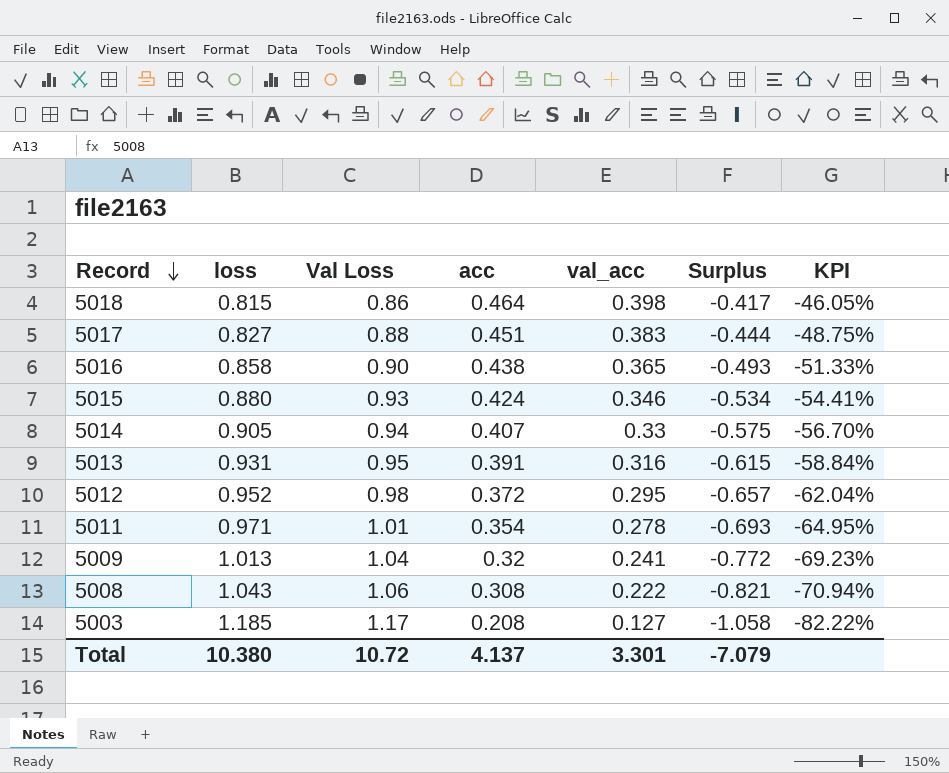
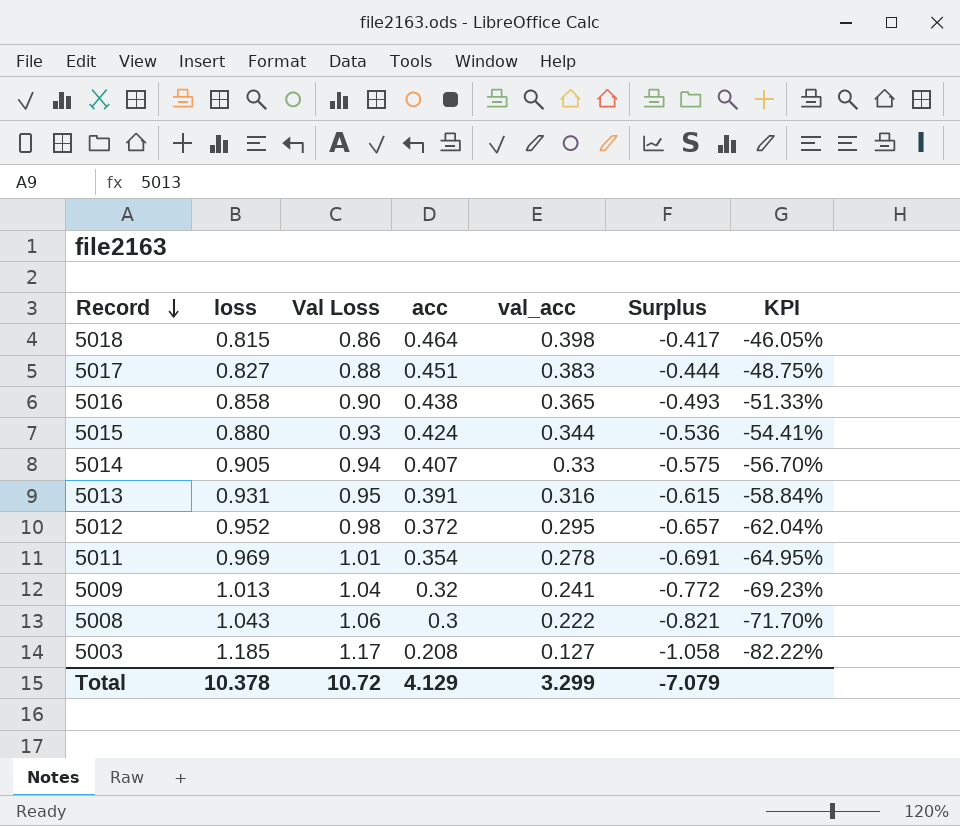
5015 | val_acc: 0.346 -> 0.344
5015 | Surplus: -0.534 -> -0.536
5011 | loss: 0.971 -> 0.969
5011 | Surplus: -0.693 -> -0.691
5008 | acc: 0.308 -> 0.3
5008 | KPI: -70.94% -> -71.70%
Total | loss: 10.380 -> 10.378
Total | acc: 4.137 -> 4.129
Total | val_acc: 3.301 -> 3.299

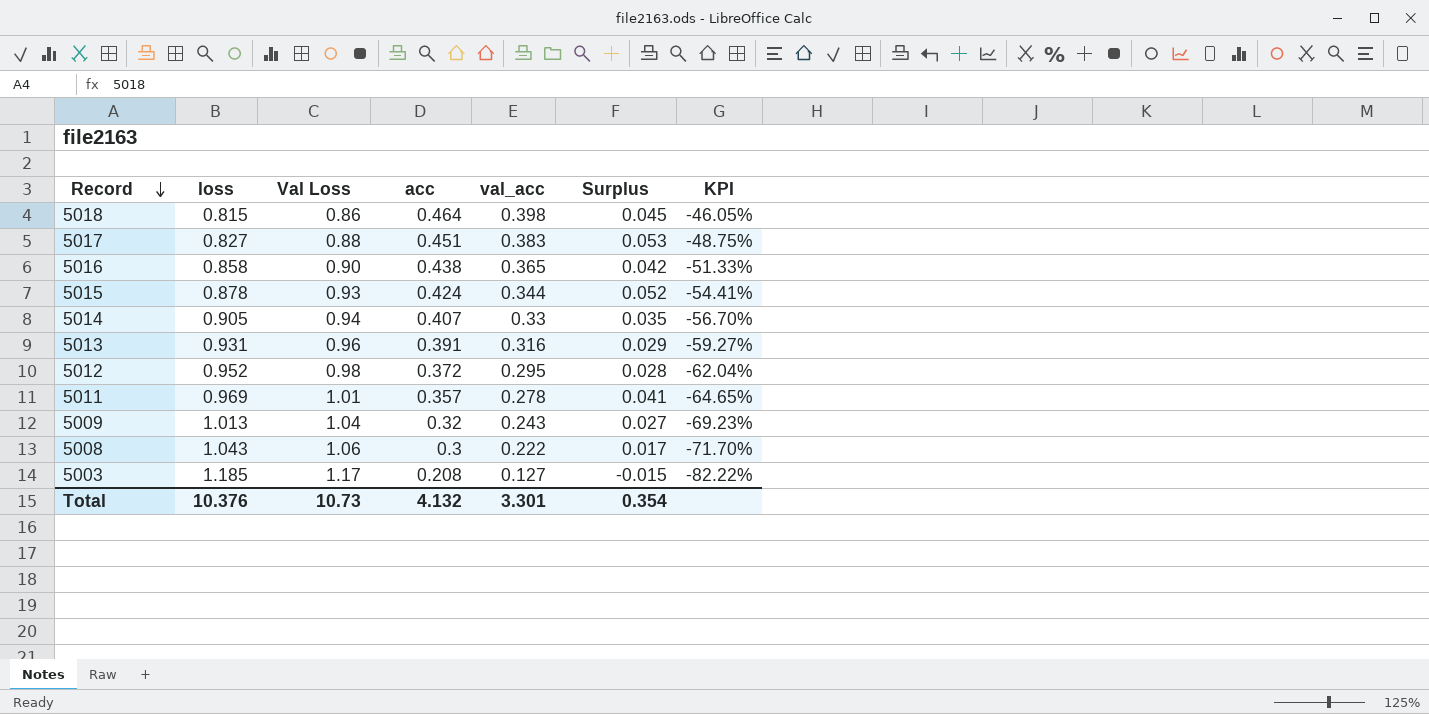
column Surplus | formula: [val_acc] - [loss] -> [Val Loss] - [loss]
5015 | loss: 0.880 -> 0.878
5013 | Val Loss: 0.95 -> 0.96
5013 | KPI: -58.84% -> -59.27%
5011 | acc: 0.354 -> 0.357
5011 | KPI: -64.95% -> -64.65%
5009 | val_acc: 0.241 -> 0.243
Total | loss: 10.378 -> 10.376
Total | Val Loss: 10.72 -> 10.73
Total | acc: 4.129 -> 4.132
Total | val_acc: 3.299 -> 3.301
Total | Surplus: -7.079 -> 0.354

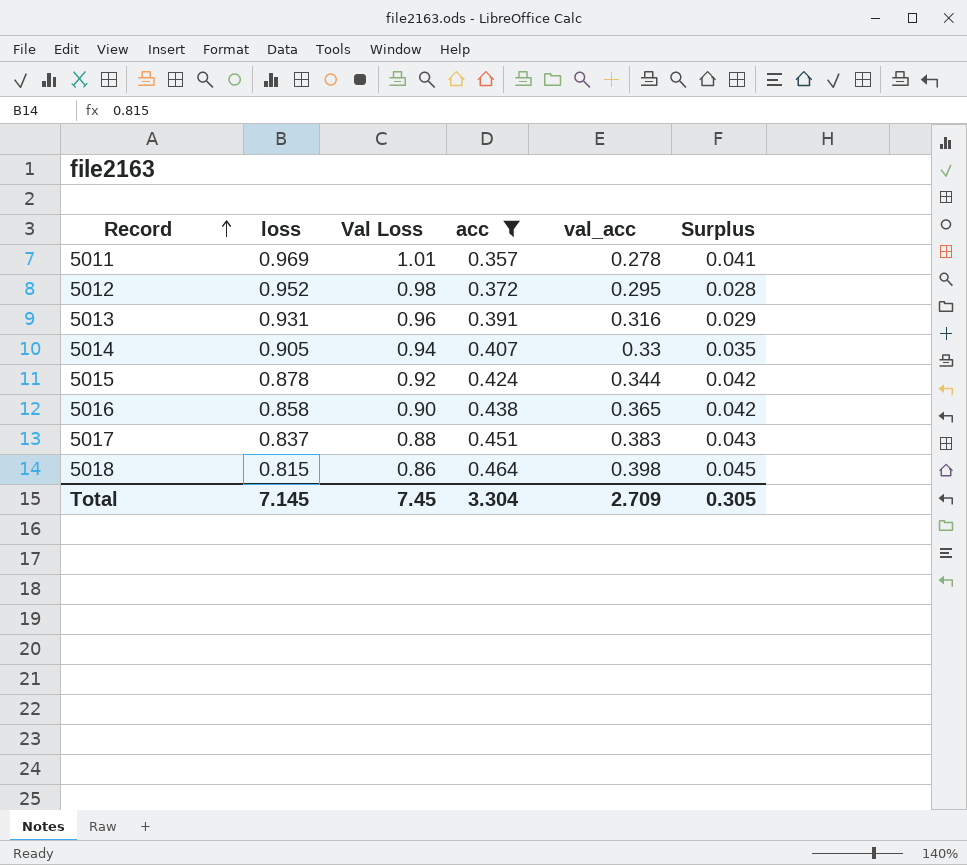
filter: none -> acc >= 0.357
row order: Record descending -> Record ascending
column KPI | formula: ([acc] - [Val Loss]) / [Val Loss] -> none
5015 | Val Loss: 0.93 -> 0.92
5015 | Surplus: 0.052 -> 0.042
5017 | loss: 0.827 -> 0.837
5017 | Surplus: 0.053 -> 0.043
Total | loss: 10.376 -> 7.145
Total | Val Loss: 10.73 -> 7.45
Total | acc: 4.132 -> 3.304
Total | val_acc: 3.301 -> 2.709
Total | Surplus: 0.354 -> 0.305

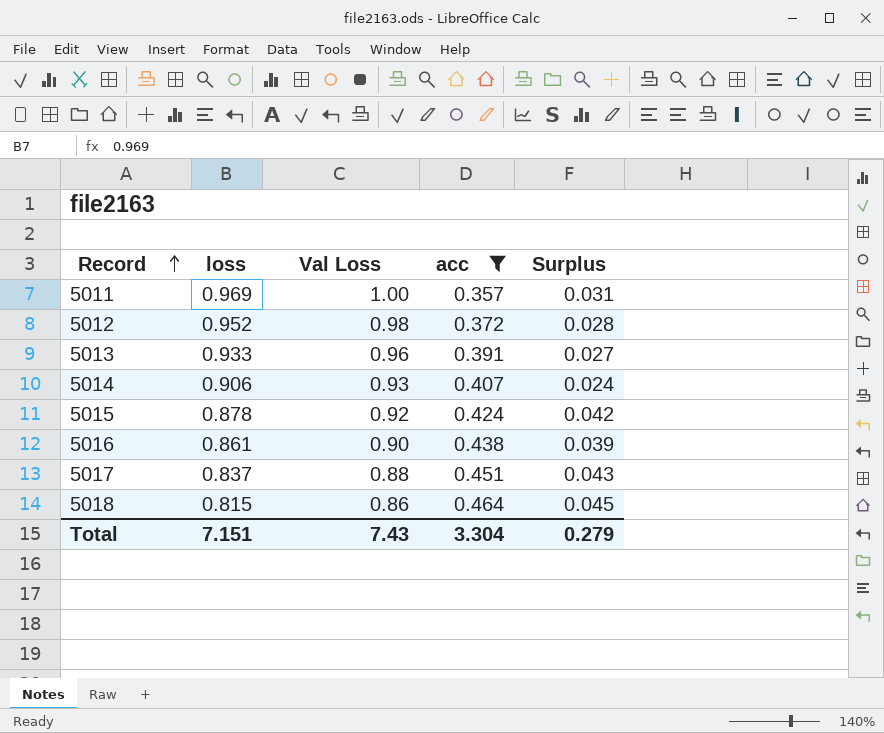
column val_acc | position: 5 -> none
5011 | Val Loss: 1.01 -> 1.00
5011 | Surplus: 0.041 -> 0.031
5013 | loss: 0.931 -> 0.933
5013 | Surplus: 0.029 -> 0.027
5014 | loss: 0.905 -> 0.906
5014 | Val Loss: 0.94 -> 0.93
5014 | Surplus: 0.035 -> 0.024
5016 | loss: 0.858 -> 0.861
5016 | Surplus: 0.042 -> 0.039
Total | loss: 7.145 -> 7.151
Total | Val Loss: 7.45 -> 7.43
Total | Surplus: 0.305 -> 0.279

